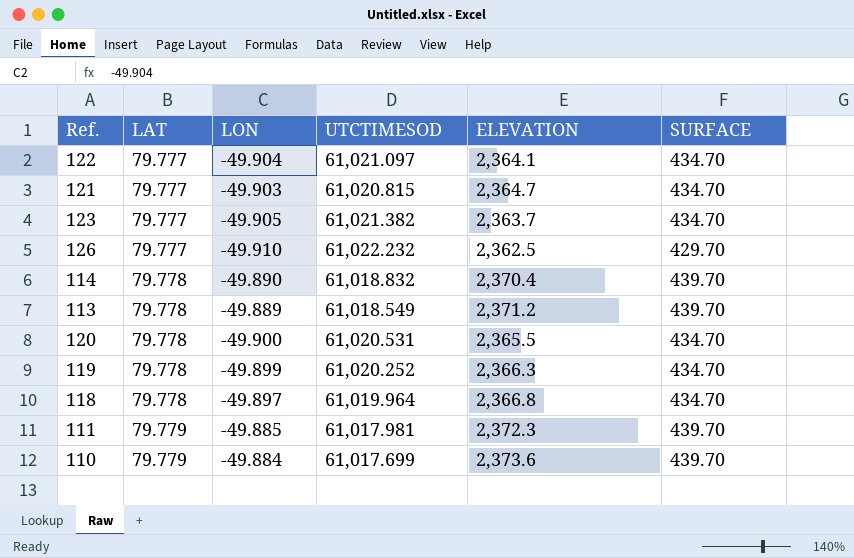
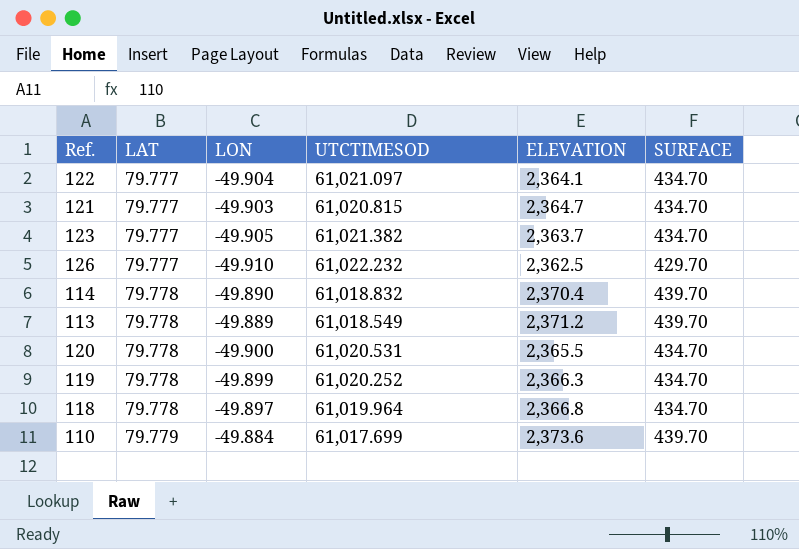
row 111: 79.779 | -49.885 | 61,017.981 | 2,372.3 | 439.70 -> none

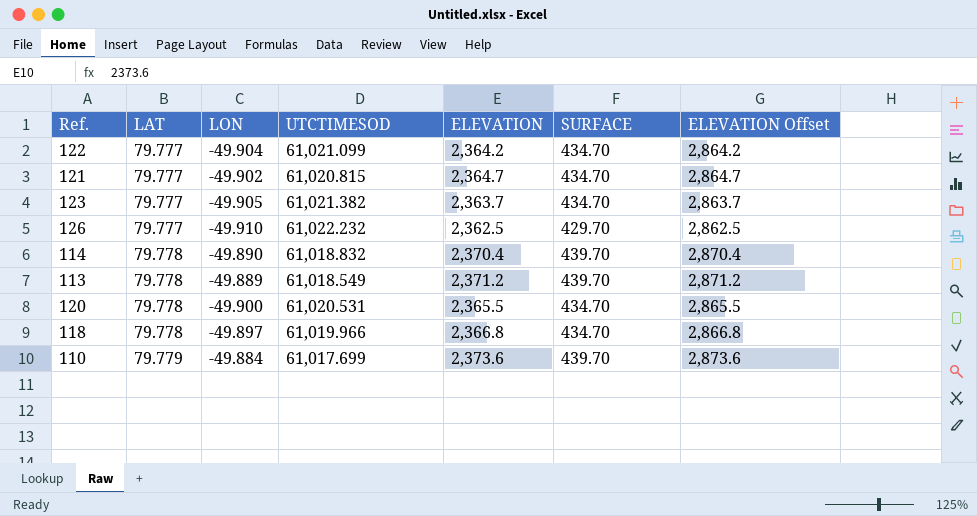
column ELEVATION Offset | formula: none -> [ELEVATION] + 500
row 119: 79.778 | -49.899 | 61,020.252 | 2,366.3 | 434.70 -> none
122 | UTCTIMESOD: 61,021.097 -> 61,021.099
122 | ELEVATION: 2,364.1 -> 2,364.2
121 | LON: -49.903 -> -49.902
118 | UTCTIMESOD: 61,019.964 -> 61,019.966

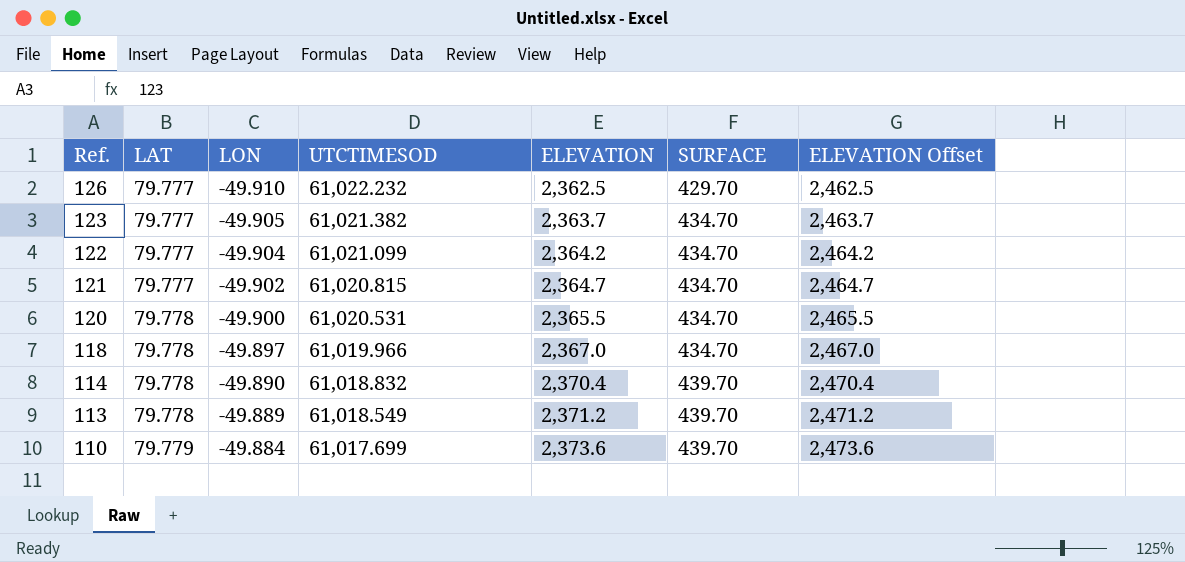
row order: LAT ascending -> Ref. descending
column ELEVATION Offset | formula: [ELEVATION] + 500 -> [ELEVATION] + 100
118 | ELEVATION: 2,366.8 -> 2,367.0

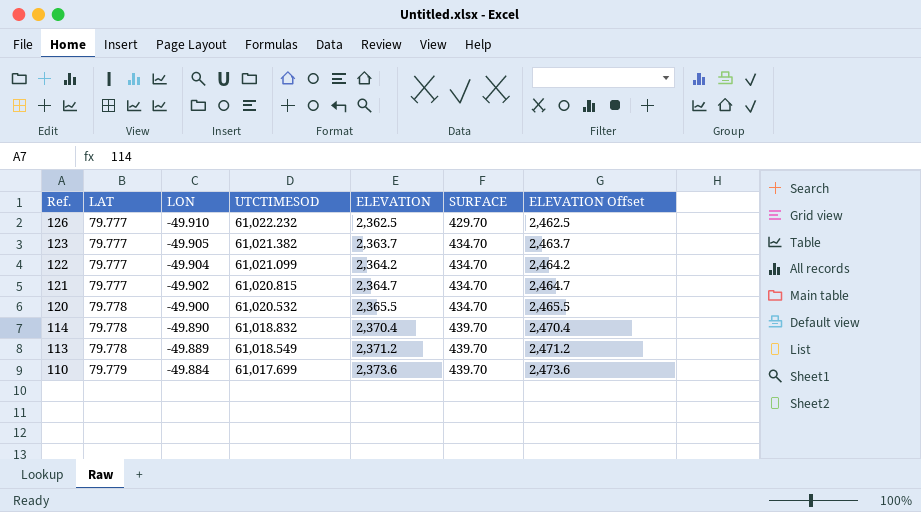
row 118: 79.778 | -49.897 | 61,019.966 | 2,367.0 | 434.70 | 2,467.0 -> none
120 | UTCTIMESOD: 61,020.531 -> 61,020.532

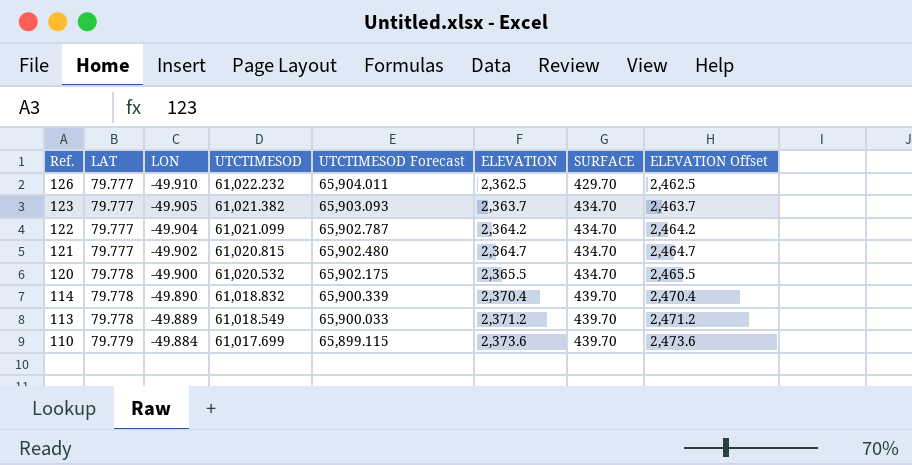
column UTCTIMESOD Forecast | formula: none -> [UTCTIMESOD] * 1.08

